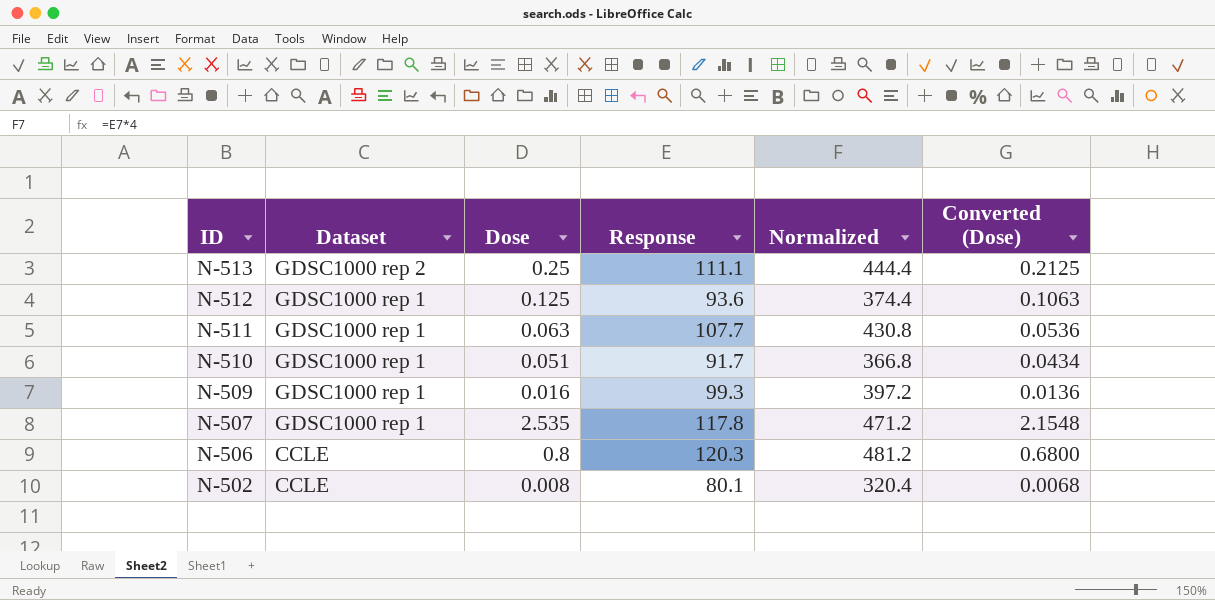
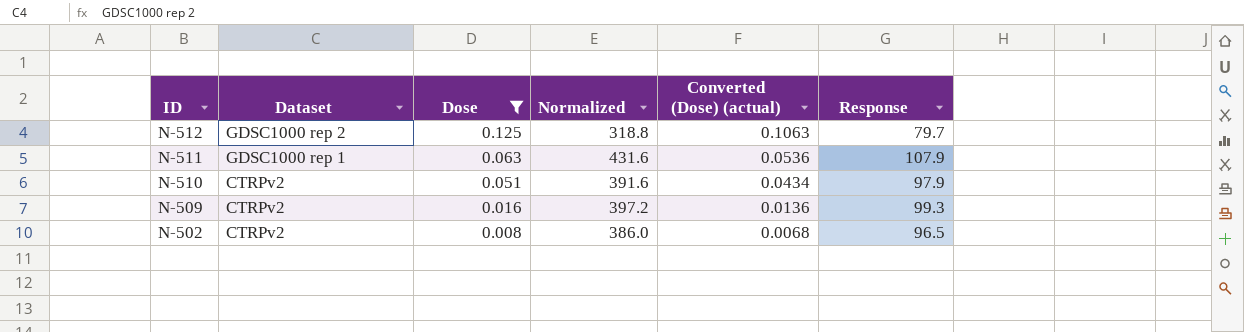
filter: none -> Dose <= 0.125
column name: Converted (Dose) -> Converted (Dose) (actual)
column Response | position: 4 -> 6
N-512 | Dataset: GDSC1000 rep 1 -> GDSC1000 rep 2
N-512 | Normalized: 374.4 -> 318.8
N-512 | Response: 93.6 -> 79.7
N-511 | Normalized: 430.8 -> 431.6
N-511 | Response: 107.7 -> 107.9
N-510 | Dataset: GDSC1000 rep 1 -> CTRPv2
N-510 | Normalized: 366.8 -> 391.6
N-510 | Response: 91.7 -> 97.9
N-509 | Dataset: GDSC1000 rep 1 -> CTRPv2
N-502 | Dataset: CCLE -> CTRPv2
N-502 | Normalized: 320.4 -> 386.0
N-502 | Response: 80.1 -> 96.5

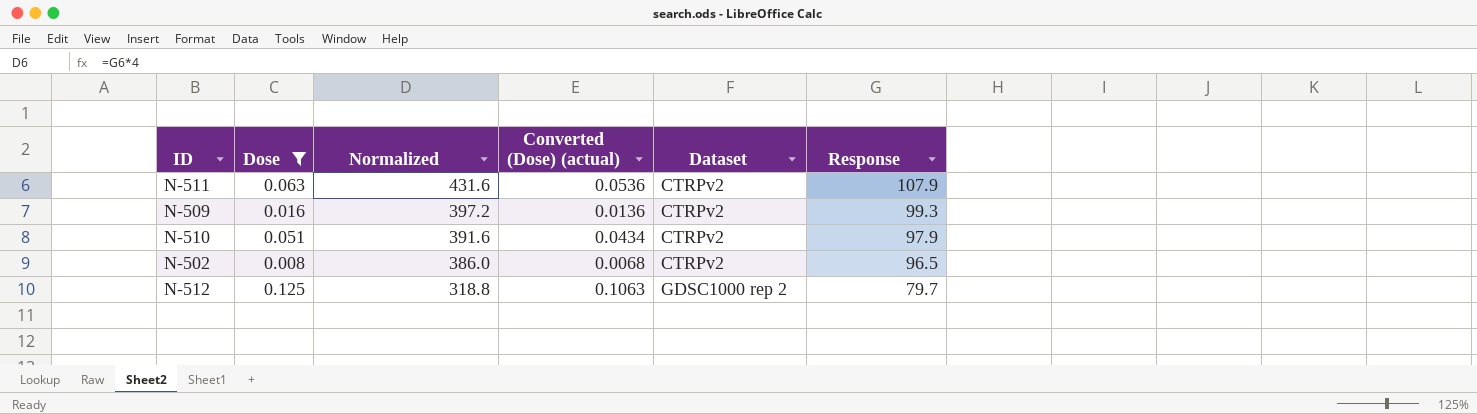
row order: ID descending -> Normalized descending
column Dataset | position: 2 -> 5
N-511 | Dataset: GDSC1000 rep 1 -> CTRPv2

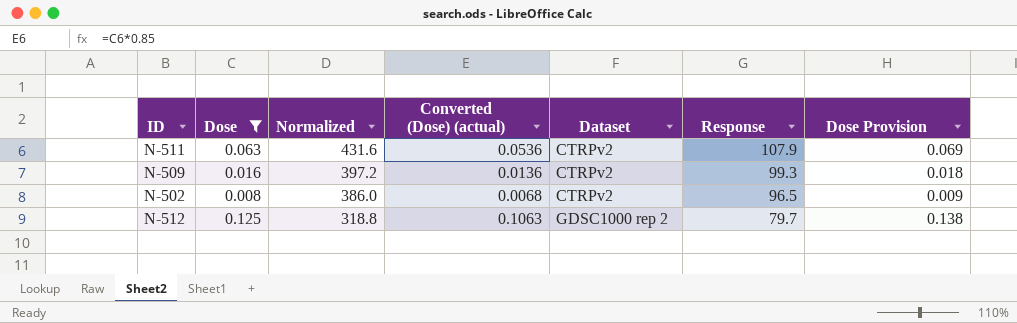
column Dose Provision | formula: none -> [Dose] * 1.1
row N-510: 0.051 | 391.6 | 0.0434 | CTRPv2 | 97.9 -> none

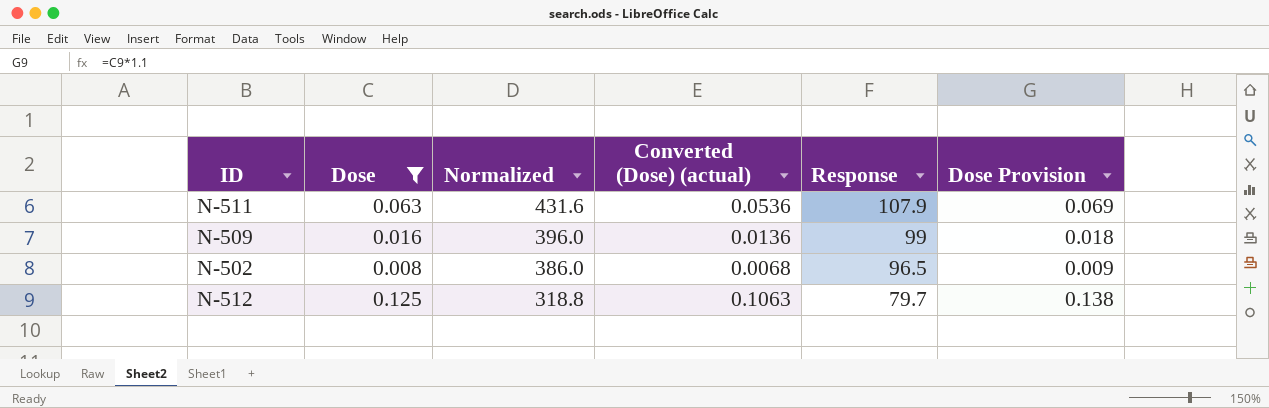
column Dataset | position: 5 -> none
N-509 | Normalized: 397.2 -> 396.0
N-509 | Response: 99.3 -> 99

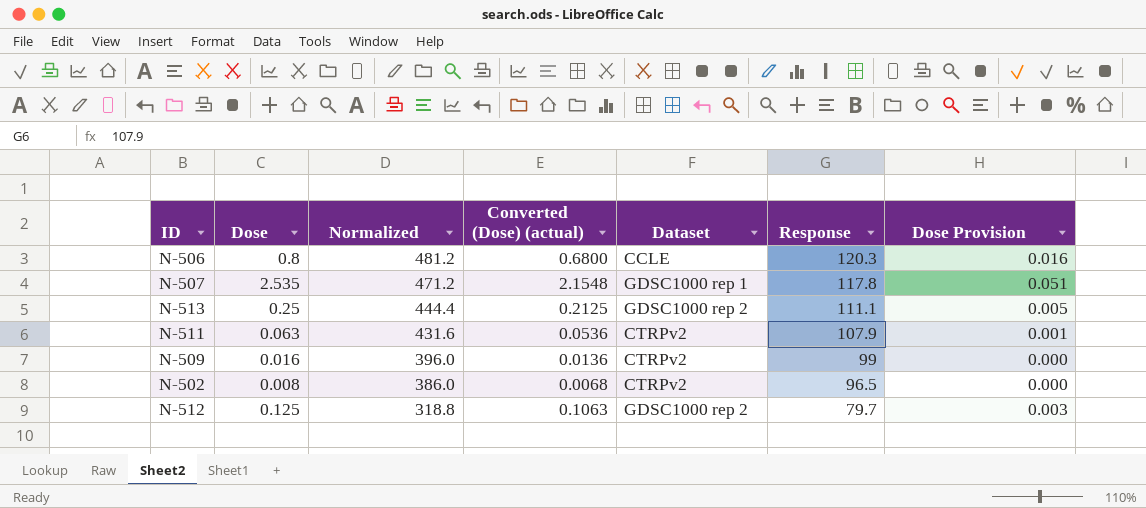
filter: Dose <= 0.125 -> none
column Dataset | position: none -> 5
column Dose Provision | formula: [Dose] * 1.1 -> [Dose] * 0.02

